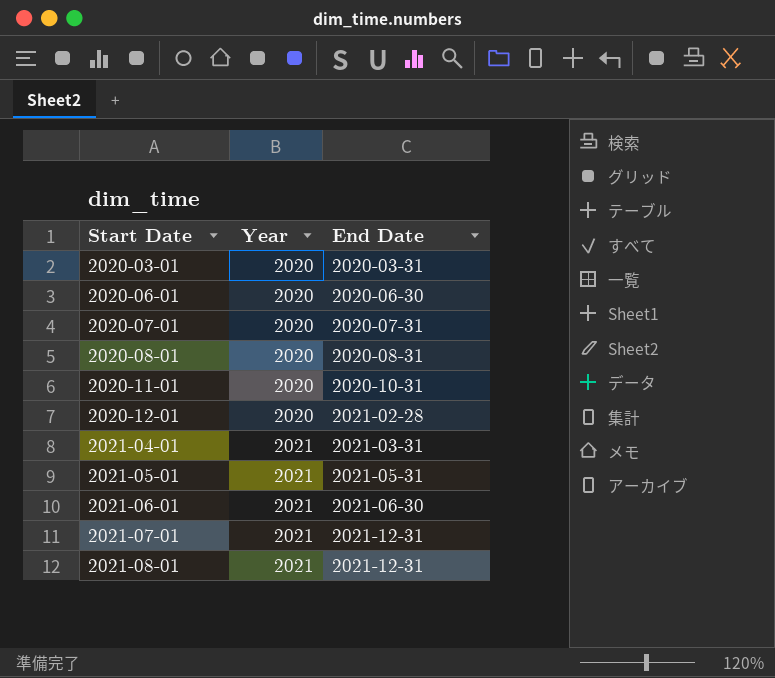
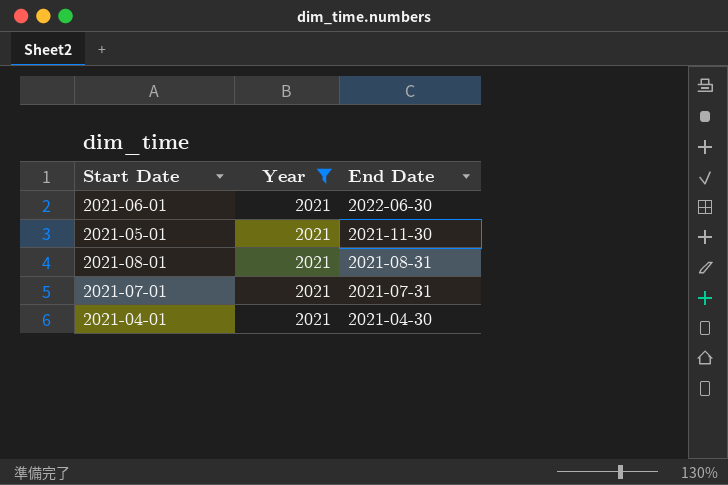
filter: none -> Year = 2021
row order: Start Date ascending -> End Date descending
2021-06-01 | End Date: 2021-06-30 -> 2022-06-30
2021-05-01 | End Date: 2021-05-31 -> 2021-11-30
2021-08-01 | End Date: 2021-12-31 -> 2021-08-31
2021-07-01 | End Date: 2021-12-31 -> 2021-07-31
2021-04-01 | End Date: 2021-03-31 -> 2021-04-30

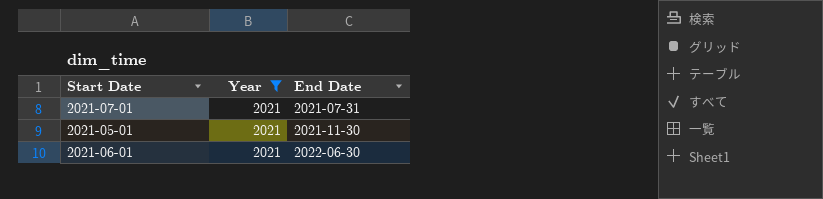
row order: End Date descending -> End Date ascending
row 2021-08-01: 2021 | 2021-08-31 -> none
row 2021-04-01: 2021 | 2021-04-30 -> none

